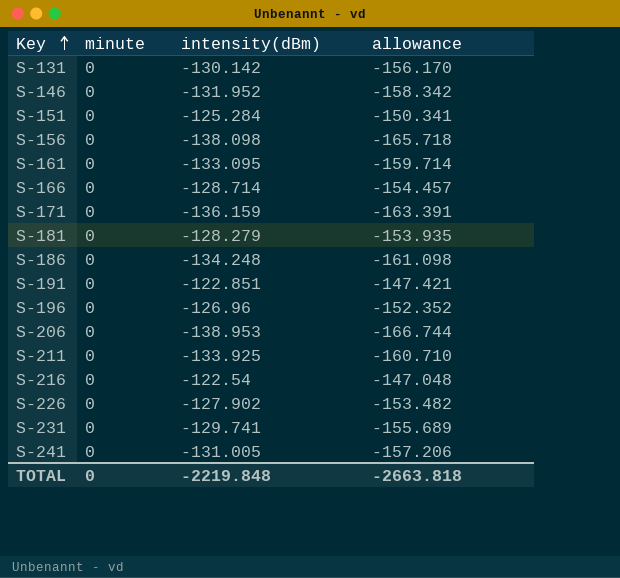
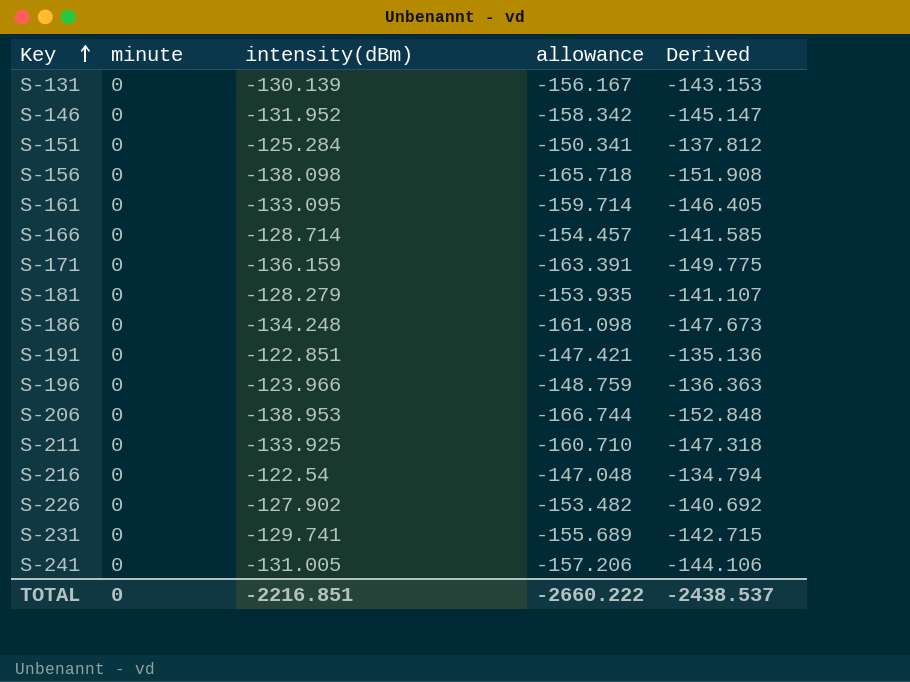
column Derived | formula: none -> [intensity(dBm)] * 1.1
S-131 | intensity(dBm): -130.142 -> -130.139
S-131 | allowance: -156.170 -> -156.167
S-196 | intensity(dBm): -126.96 -> -123.966
S-196 | allowance: -152.352 -> -148.759
TOTAL | intensity(dBm): -2219.848 -> -2216.851
TOTAL | allowance: -2663.818 -> -2660.222

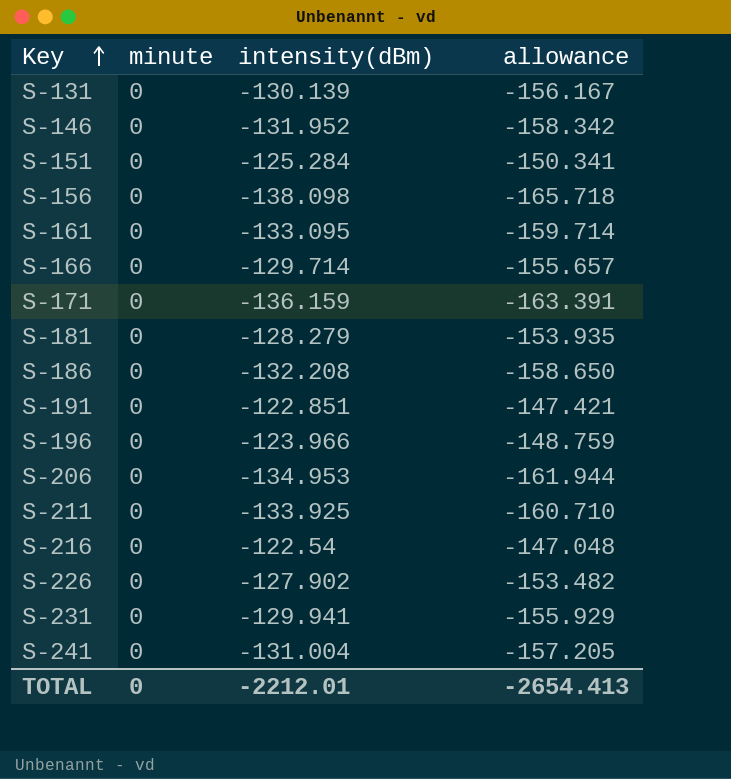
column Derived | formula: [intensity(dBm)] * 1.1 -> none
S-166 | intensity(dBm): -128.714 -> -129.714
S-166 | allowance: -154.457 -> -155.657
S-186 | intensity(dBm): -134.248 -> -132.208
S-186 | allowance: -161.098 -> -158.650
S-206 | intensity(dBm): -138.953 -> -134.953
S-206 | allowance: -166.744 -> -161.944
S-231 | intensity(dBm): -129.741 -> -129.941
S-231 | allowance: -155.689 -> -155.929
S-241 | intensity(dBm): -131.005 -> -131.004
S-241 | allowance: -157.206 -> -157.205
TOTAL | intensity(dBm): -2216.851 -> -2212.01
TOTAL | allowance: -2660.222 -> -2654.413

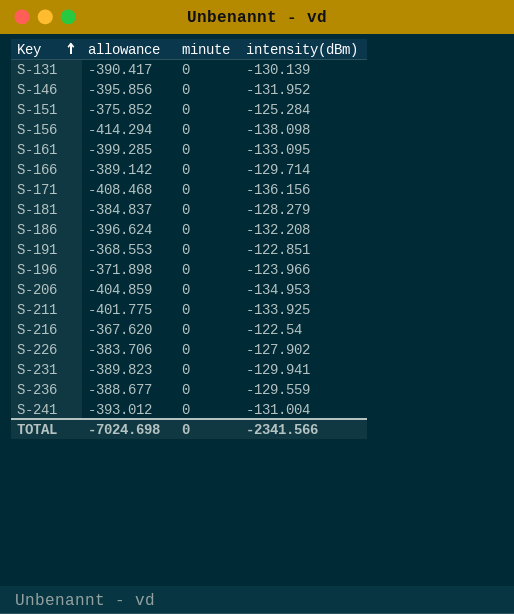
column allowance | formula: [intensity(dBm)] * 1.2 -> [intensity(dBm)] * 3
column allowance | position: 4 -> 2
S-171 | intensity(dBm): -136.159 -> -136.156
row S-236: none -> -388.677 | 0 | -129.559
TOTAL | allowance: -2654.413 -> -7024.698
TOTAL | intensity(dBm): -2212.01 -> -2341.566

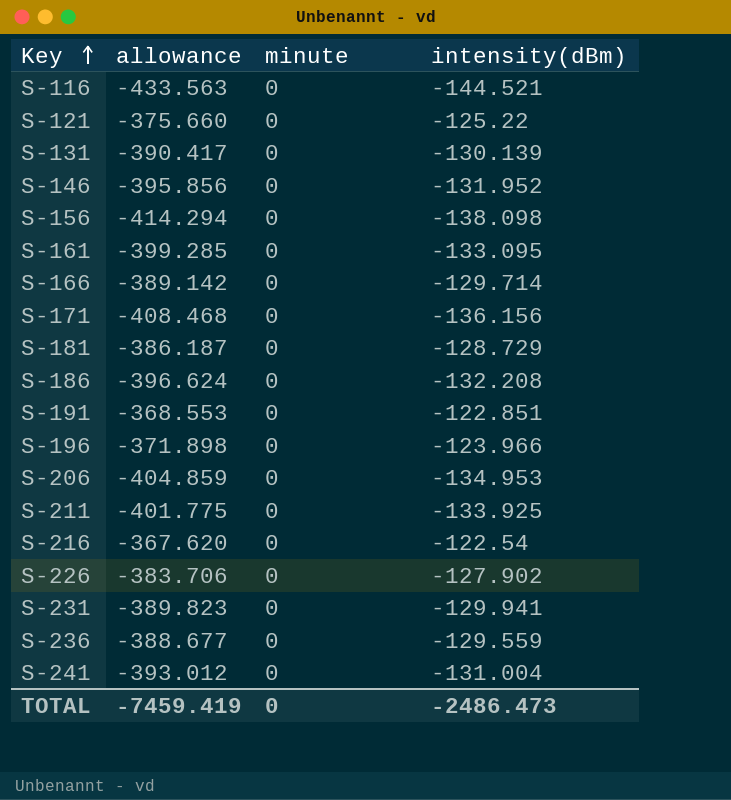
row S-151: -375.852 | 0 | -125.284 -> none
row S-116: none -> -433.563 | 0 | -144.521
row S-121: none -> -375.660 | 0 | -125.22
S-181 | allowance: -384.837 -> -386.187
S-181 | intensity(dBm): -128.279 -> -128.729
TOTAL | allowance: -7024.698 -> -7459.419
TOTAL | intensity(dBm): -2341.566 -> -2486.473

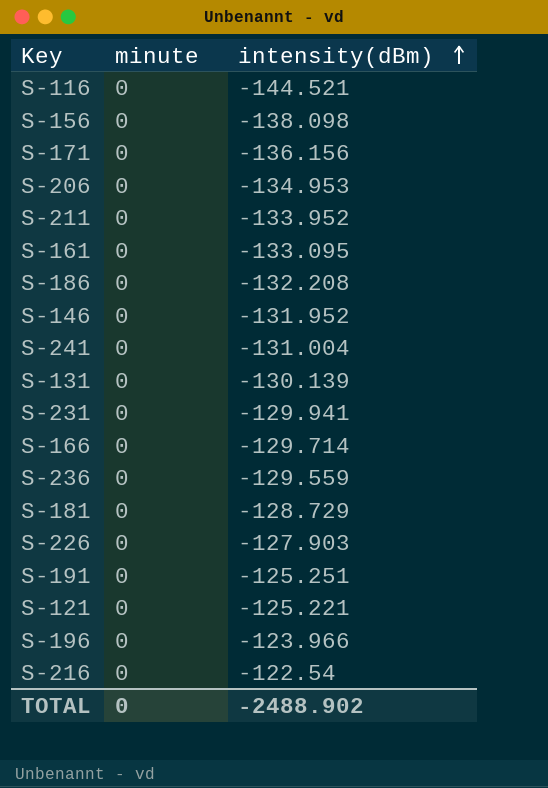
row order: Key ascending -> intensity(dBm) ascending
column allowance | formula: [intensity(dBm)] * 3 -> none
S-211 | intensity(dBm): -133.925 -> -133.952
S-226 | intensity(dBm): -127.902 -> -127.903
S-191 | intensity(dBm): -122.851 -> -125.251
S-121 | intensity(dBm): -125.22 -> -125.221
TOTAL | intensity(dBm): -2486.473 -> -2488.902

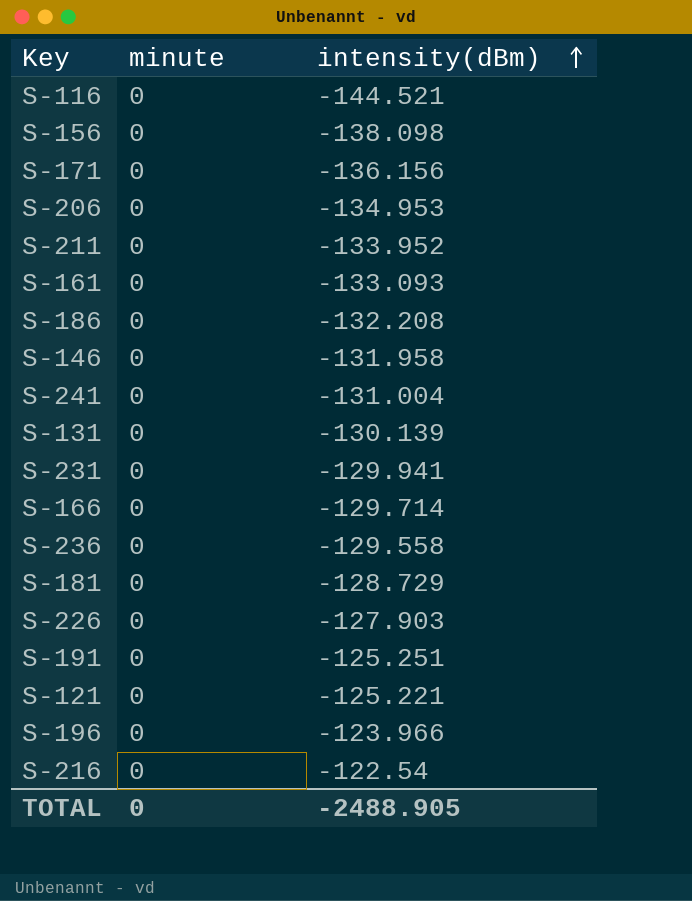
S-161 | intensity(dBm): -133.095 -> -133.093
S-146 | intensity(dBm): -131.952 -> -131.958
S-236 | intensity(dBm): -129.559 -> -129.558
TOTAL | intensity(dBm): -2488.902 -> -2488.905

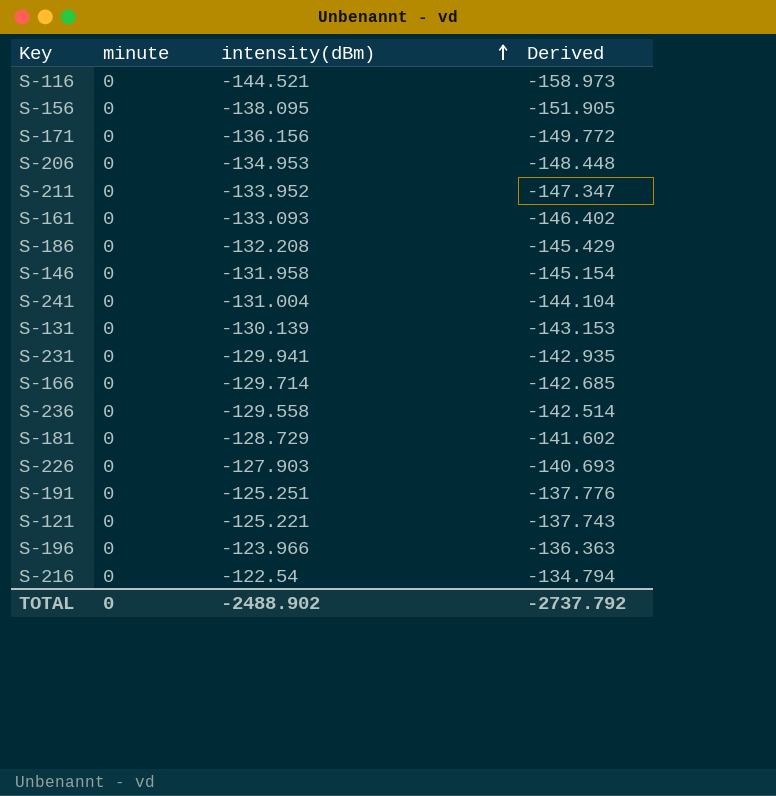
column Derived | formula: none -> [intensity(dBm)] * 1.1
S-156 | intensity(dBm): -138.098 -> -138.095
TOTAL | intensity(dBm): -2488.905 -> -2488.902

